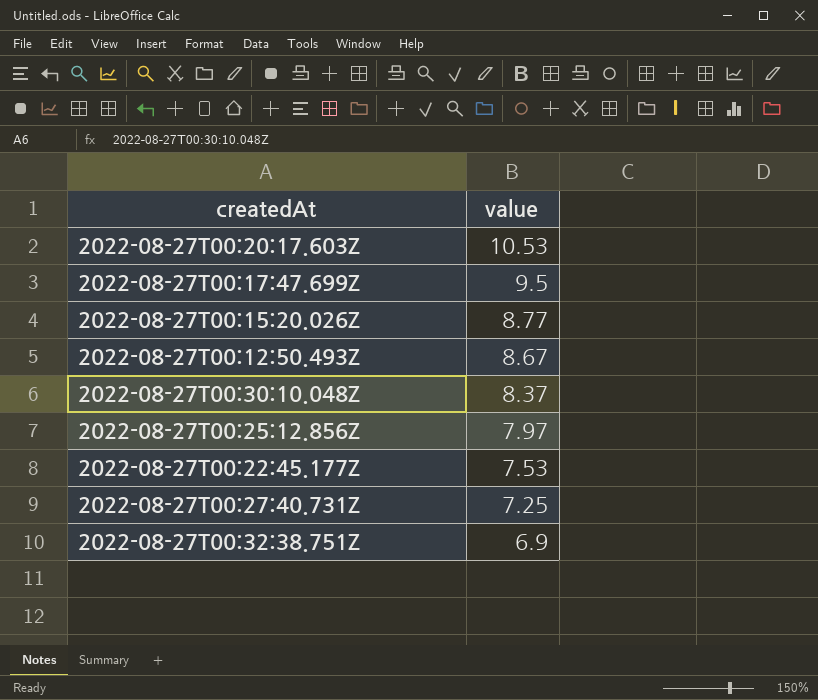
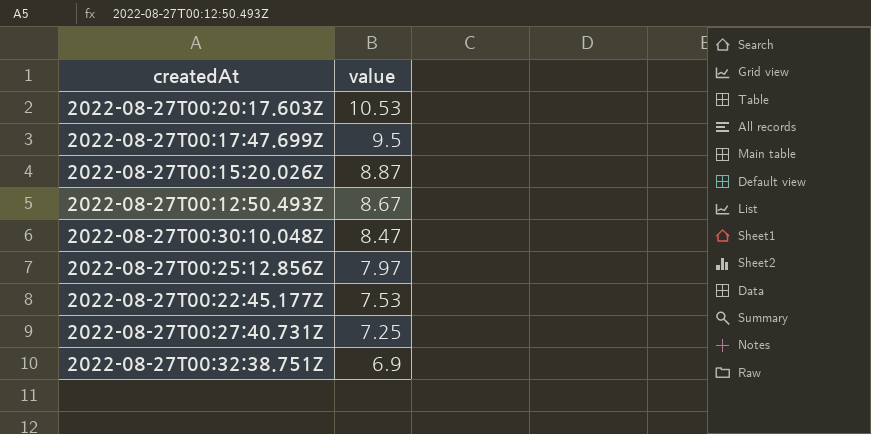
2022-08-27T00:15:20.026Z | value: 8.77 -> 8.87
2022-08-27T00:30:10.048Z | value: 8.37 -> 8.47

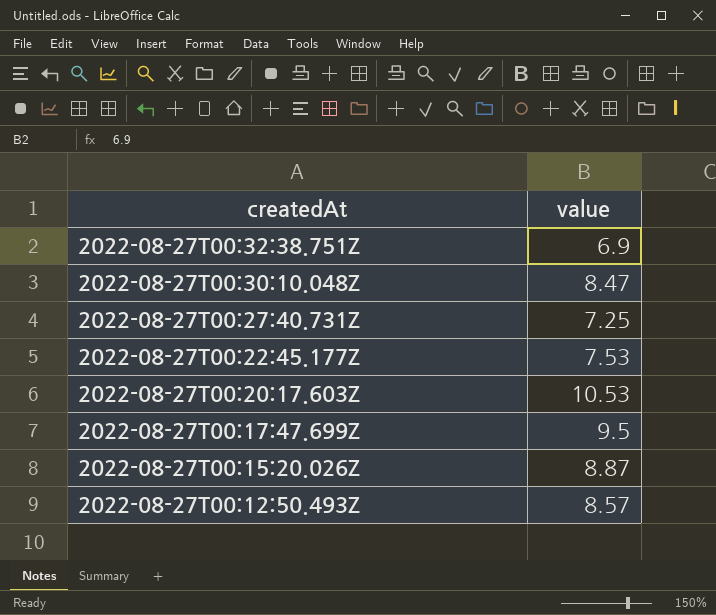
row order: value descending -> createdAt descending
row 2022-08-27T00:25:12.856Z: 7.97 -> none
2022-08-27T00:12:50.493Z | value: 8.67 -> 8.57

